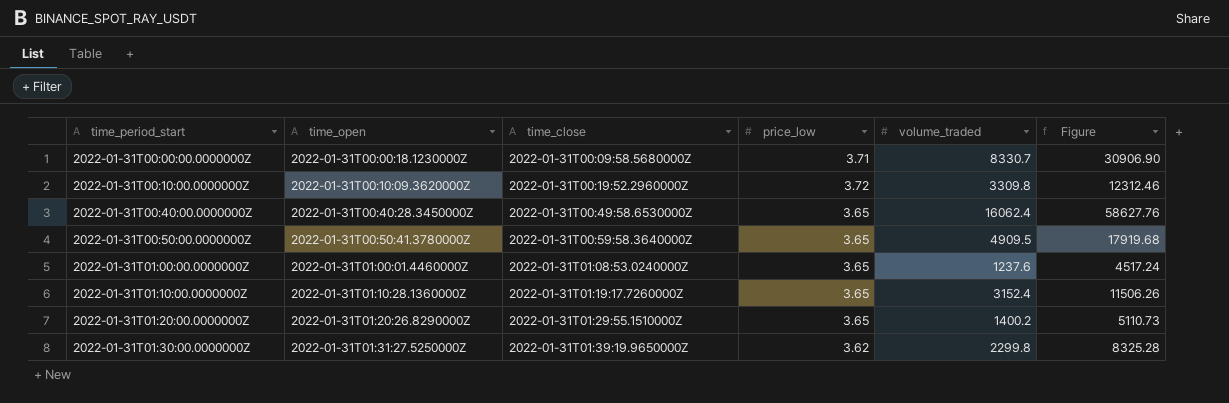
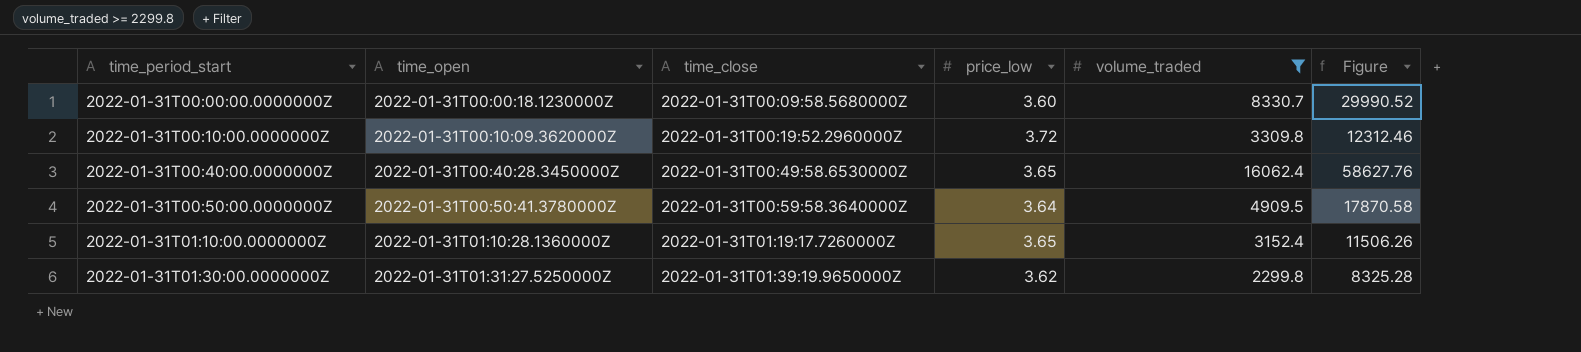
filter: none -> volume_traded >= 2299.8
2022-01-31T00:00:00.0000000Z | price_low: 3.71 -> 3.60
2022-01-31T00:00:00.0000000Z | Figure: 30906.90 -> 29990.52
2022-01-31T00:50:00.0000000Z | price_low: 3.65 -> 3.64
2022-01-31T00:50:00.0000000Z | Figure: 17919.68 -> 17870.58

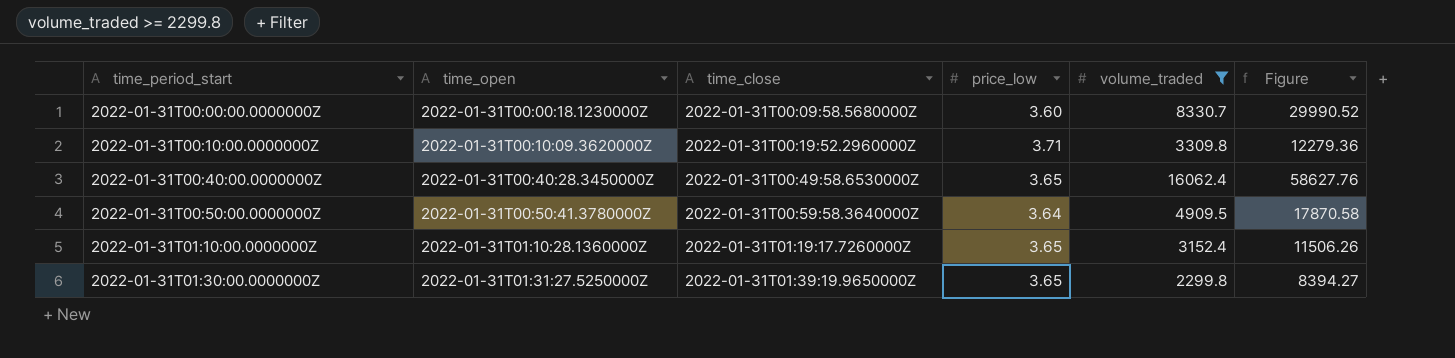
2022-01-31T00:10:00.0000000Z | price_low: 3.72 -> 3.71
2022-01-31T00:10:00.0000000Z | Figure: 12312.46 -> 12279.36
2022-01-31T01:30:00.0000000Z | price_low: 3.62 -> 3.65
2022-01-31T01:30:00.0000000Z | Figure: 8325.28 -> 8394.27

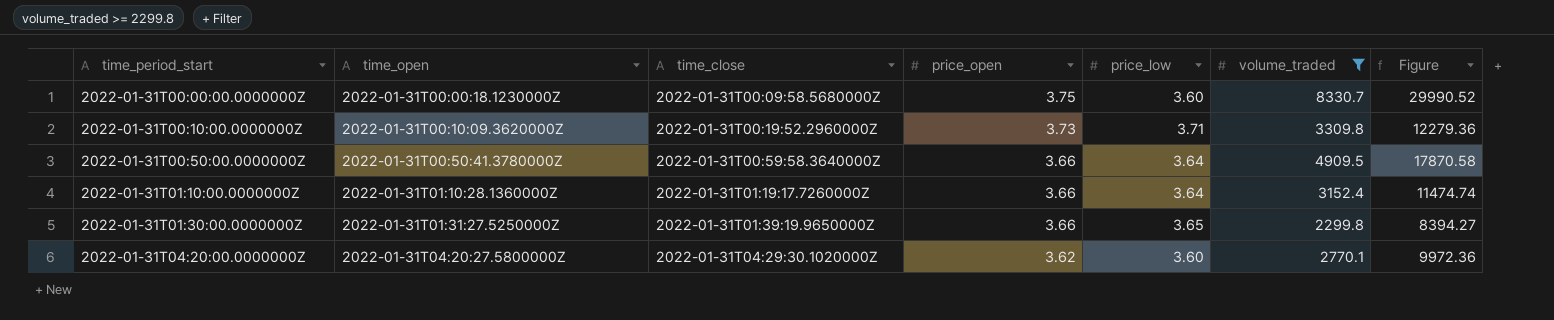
column price_open | position: none -> 4
row 2022-01-31T00:40:00.0000000Z: 2022-01-31T00:40:28.3450000Z | 2022-01-31T00:49:58.6530000Z | 3.65 | 16062.4 | 58627.76 -> none
2022-01-31T01:10:00.0000000Z | price_low: 3.65 -> 3.64
2022-01-31T01:10:00.0000000Z | Figure: 11506.26 -> 11474.74
row 2022-01-31T04:20:00.0000000Z: none -> 2022-01-31T04:20:27.5800000Z | 2022-01-31T04:29:30.1020000Z | 3.62 | 3.60 | 2770.1 | 9972.36

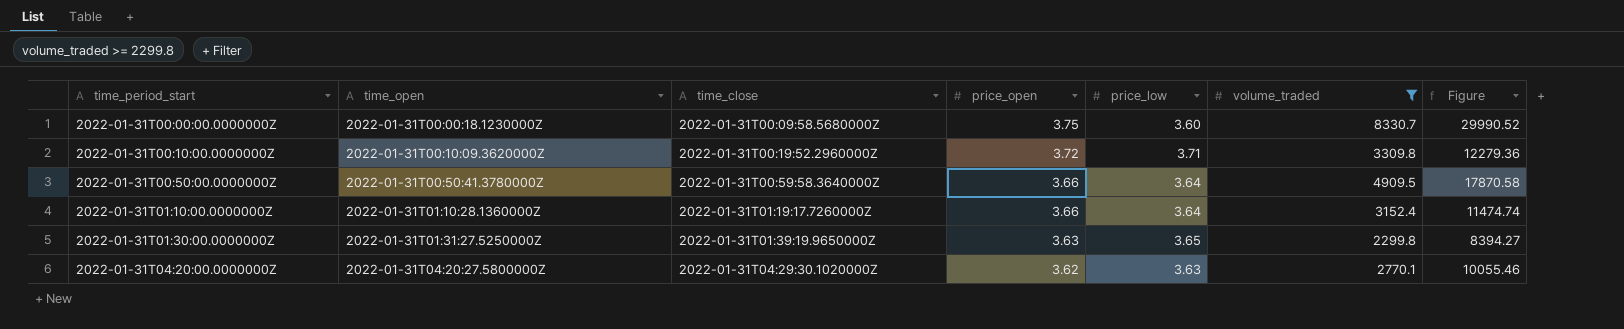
2022-01-31T00:10:00.0000000Z | price_open: 3.73 -> 3.72
2022-01-31T01:30:00.0000000Z | price_open: 3.66 -> 3.63
2022-01-31T04:20:00.0000000Z | price_low: 3.60 -> 3.63
2022-01-31T04:20:00.0000000Z | Figure: 9972.36 -> 10055.46

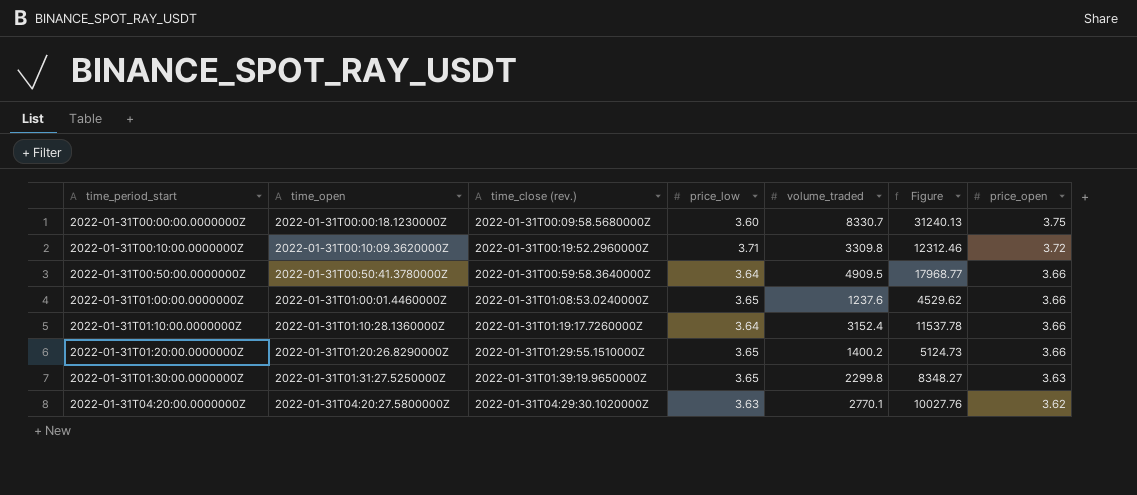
filter: volume_traded >= 2299.8 -> none
column name: time_close -> time_close (rev.)
column Figure | formula: [price_low] * [volume_traded] -> [volume_traded] * [price_open]
column price_open | position: 4 -> 7

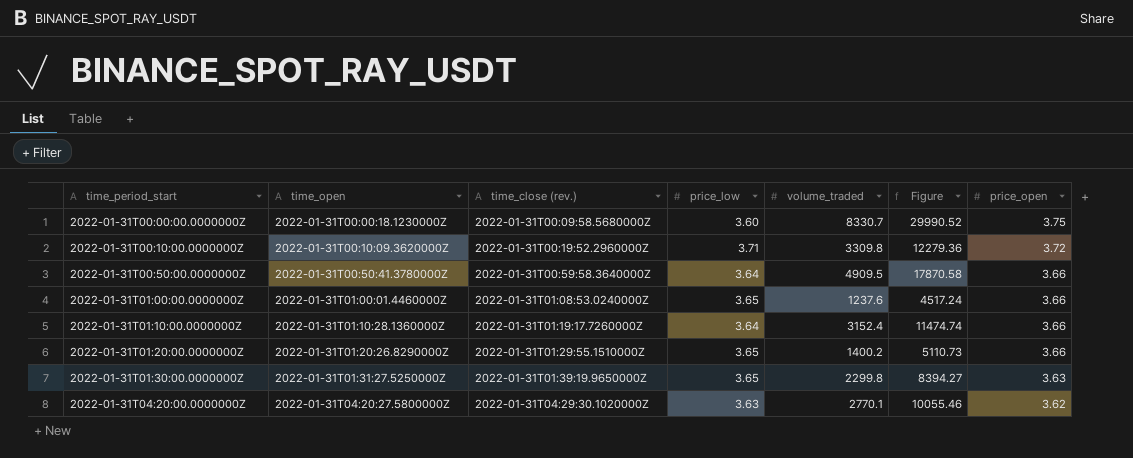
column Figure | formula: [volume_traded] * [price_open] -> [price_low] * [volume_traded]

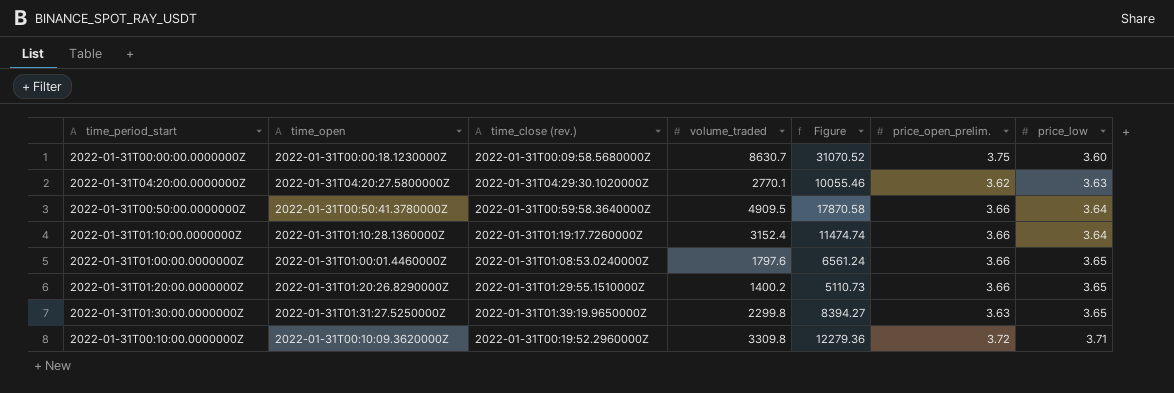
row order: time_period_start ascending -> price_low ascending
column name: price_open -> price_open_prelim.
column price_low | position: 4 -> 7
2022-01-31T00:00:00.0000000Z | volume_traded: 8330.7 -> 8630.7
2022-01-31T00:00:00.0000000Z | Figure: 29990.52 -> 31070.52
2022-01-31T01:00:00.0000000Z | volume_traded: 1237.6 -> 1797.6
2022-01-31T01:00:00.0000000Z | Figure: 4517.24 -> 6561.24

